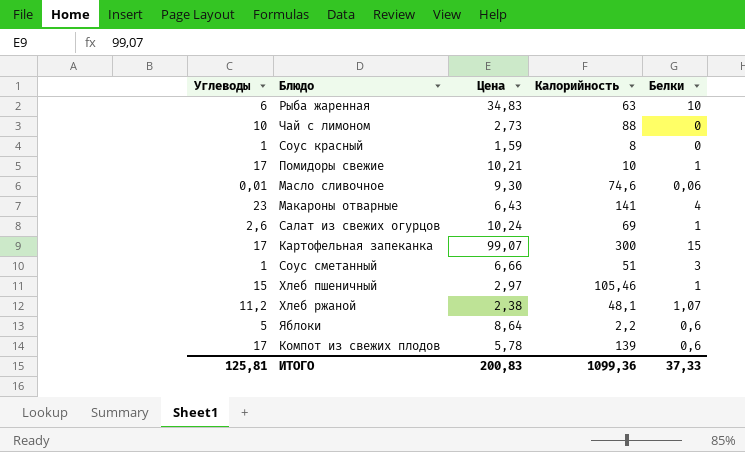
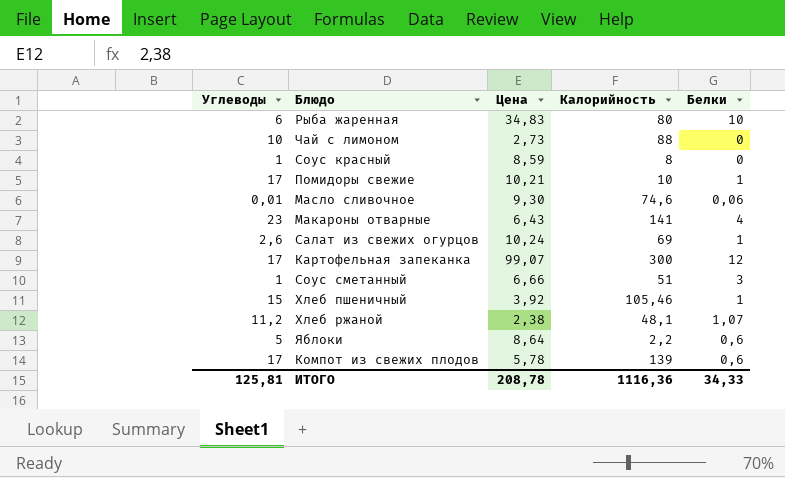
Рыба жаренная | Калорийность: 63 -> 80
Соус красный | Цена: 1,59 -> 8,59
Картофельная запеканка | Белки: 15 -> 12
Хлеб пшеничный | Цена: 2,97 -> 3,92
ИТОГО | Цена: 200,83 -> 208,78
ИТОГО | Калорийность: 1099,36 -> 1116,36
ИТОГО | Белки: 37,33 -> 34,33

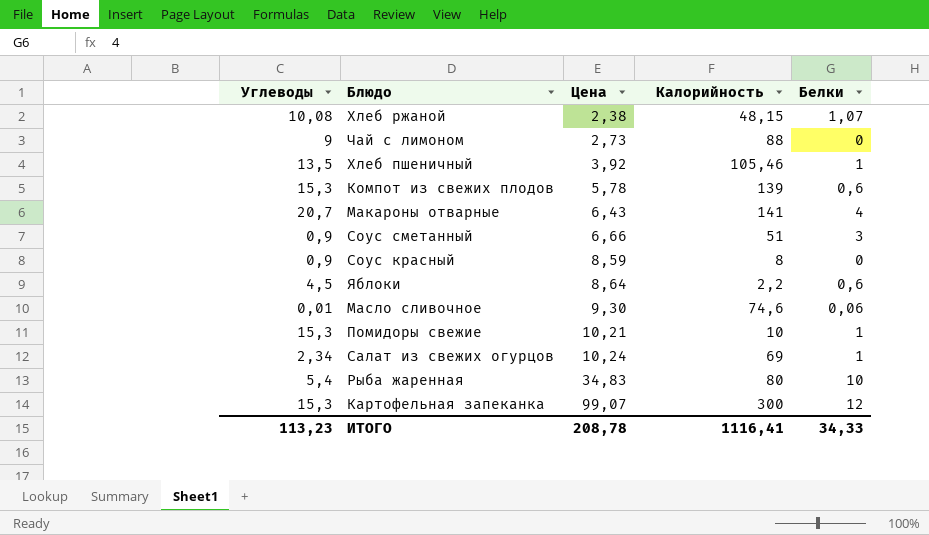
row order: none -> Цена ascending
Хлеб ржаной | Углеводы: 11,2 -> 10,08
Хлеб ржаной | Калорийность: 48,1 -> 48,15
Чай с лимоном | Углеводы: 10 -> 9
Хлеб пшеничный | Углеводы: 15 -> 13,5
Компот из свежих плодов | Углеводы: 17 -> 15,3
Макароны отварные | Углеводы: 23 -> 20,7
Соус сметанный | Углеводы: 1 -> 0,9
Соус красный | Углеводы: 1 -> 0,9
Яблоки | Углеводы: 5 -> 4,5
Помидоры свежие | Углеводы: 17 -> 15,3
Салат из свежих огурцов | Углеводы: 2,6 -> 2,34
Рыба жаренная | Углеводы: 6 -> 5,4
Картофельная запеканка | Углеводы: 17 -> 15,3
ИТОГО | Углеводы: 125,81 -> 113,23
ИТОГО | Калорийность: 1116,36 -> 1116,41

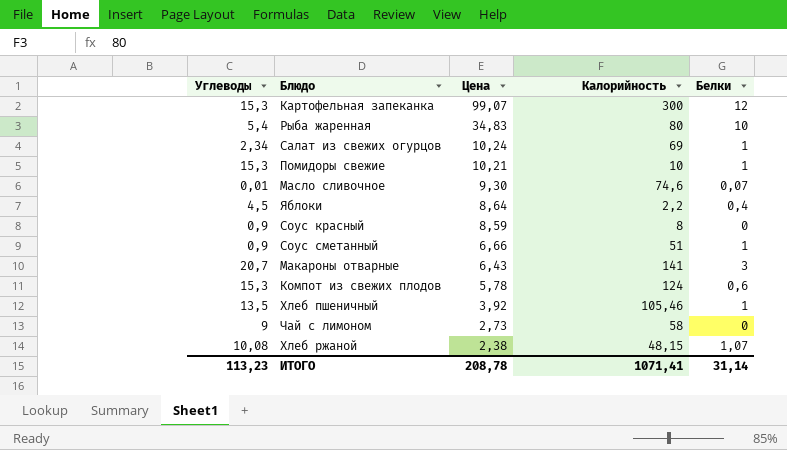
row order: Цена ascending -> Цена descending
Масло сливочное | Белки: 0,06 -> 0,07
Яблоки | Белки: 0,6 -> 0,4
Соус сметанный | Белки: 3 -> 1
Макароны отварные | Белки: 4 -> 3
Компот из свежих плодов | Калорийность: 139 -> 124
Чай с лимоном | Калорийность: 88 -> 58
ИТОГО | Калорийность: 1116,41 -> 1071,41
ИТОГО | Белки: 34,33 -> 31,14

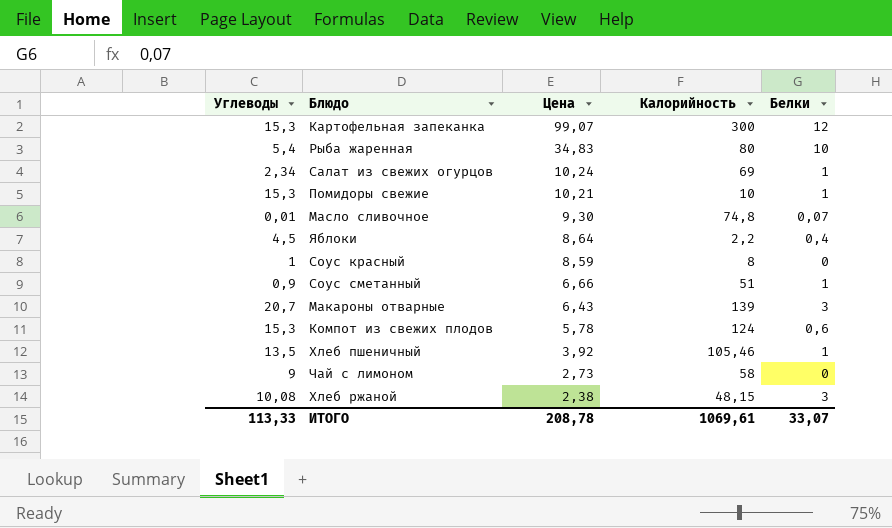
Масло сливочное | Калорийность: 74,6 -> 74,8
Соус красный | Углеводы: 0,9 -> 1
Макароны отварные | Калорийность: 141 -> 139
Хлеб ржаной | Белки: 1,07 -> 3
ИТОГО | Углеводы: 113,23 -> 113,33
ИТОГО | Калорийность: 1071,41 -> 1069,61
ИТОГО | Белки: 31,14 -> 33,07

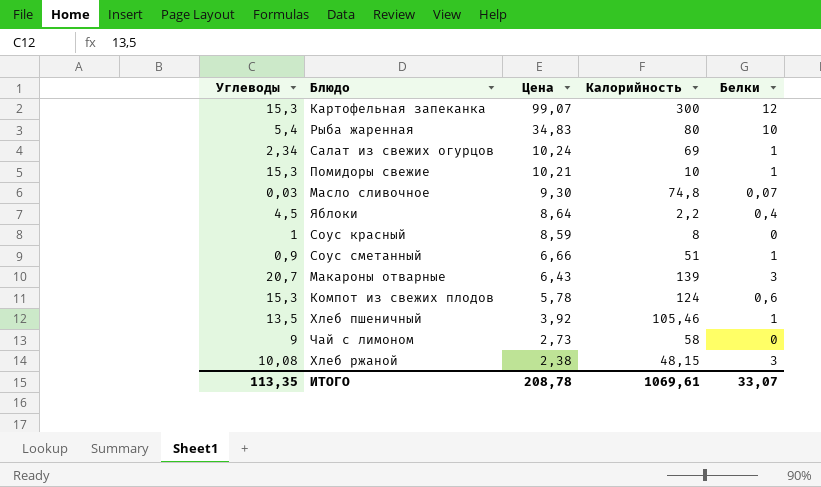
Масло сливочное | Углеводы: 0,01 -> 0,03
ИТОГО | Углеводы: 113,33 -> 113,35

